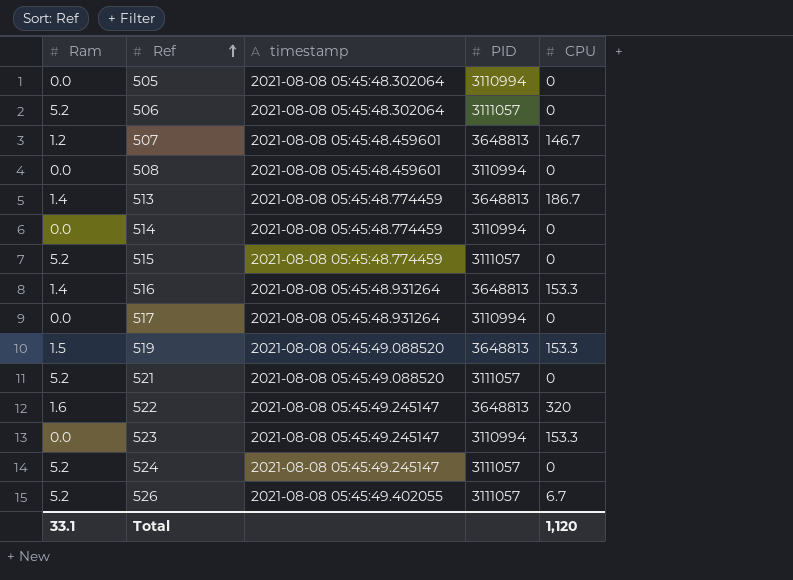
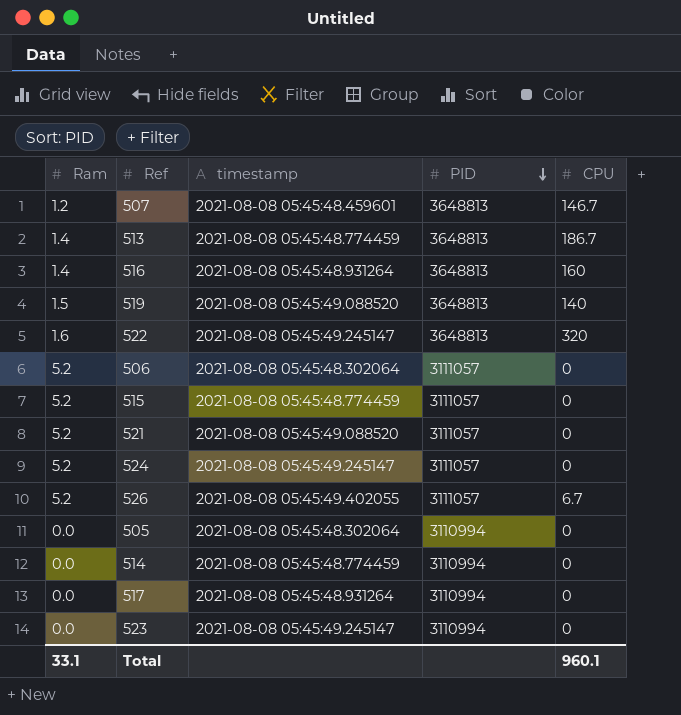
row order: Ref ascending -> PID descending
row 508: 0.0 | 2021-08-08 05:45:48.459601 | 3110994 | 0 -> none
516 | CPU: 153.3 -> 160
519 | CPU: 153.3 -> 140
523 | CPU: 153.3 -> 0
Total | CPU: 1,120 -> 960.1

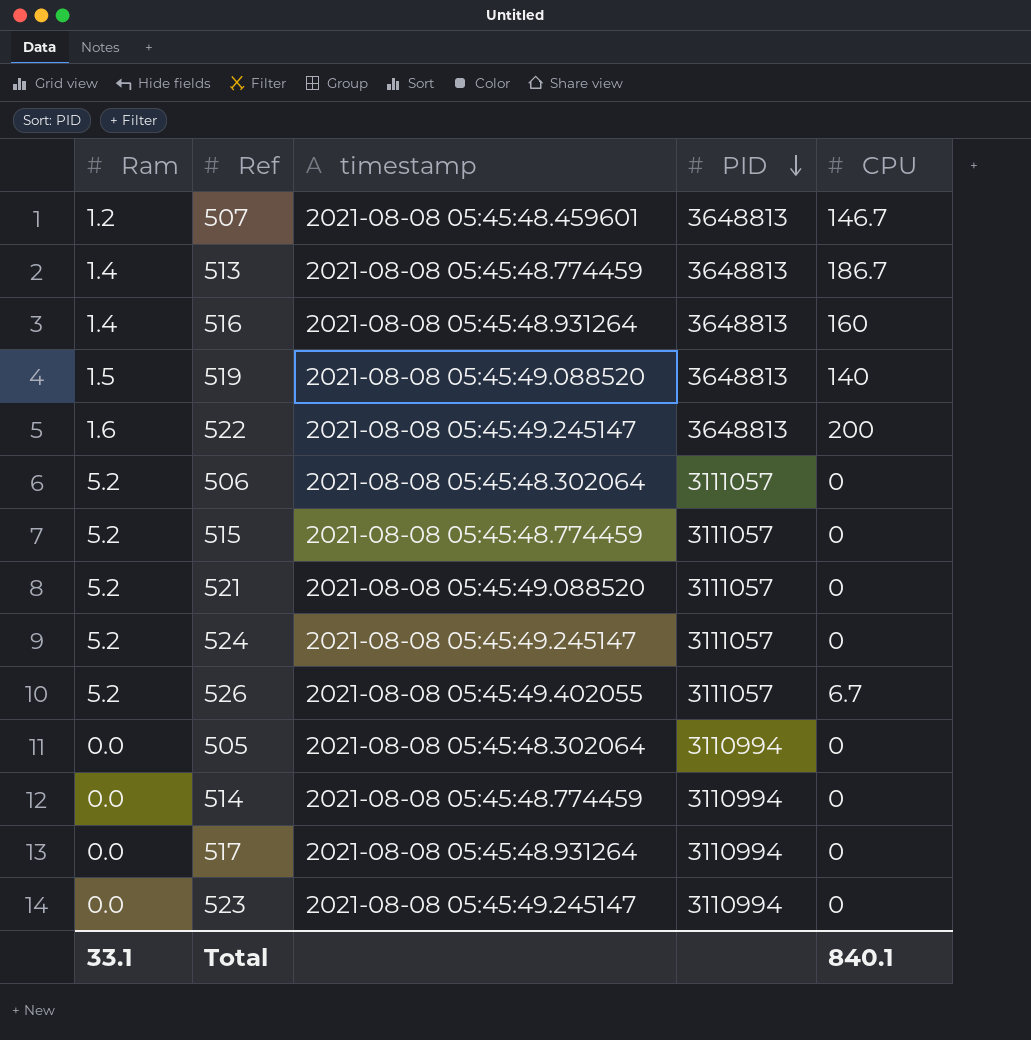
522 | CPU: 320 -> 200
Total | CPU: 960.1 -> 840.1

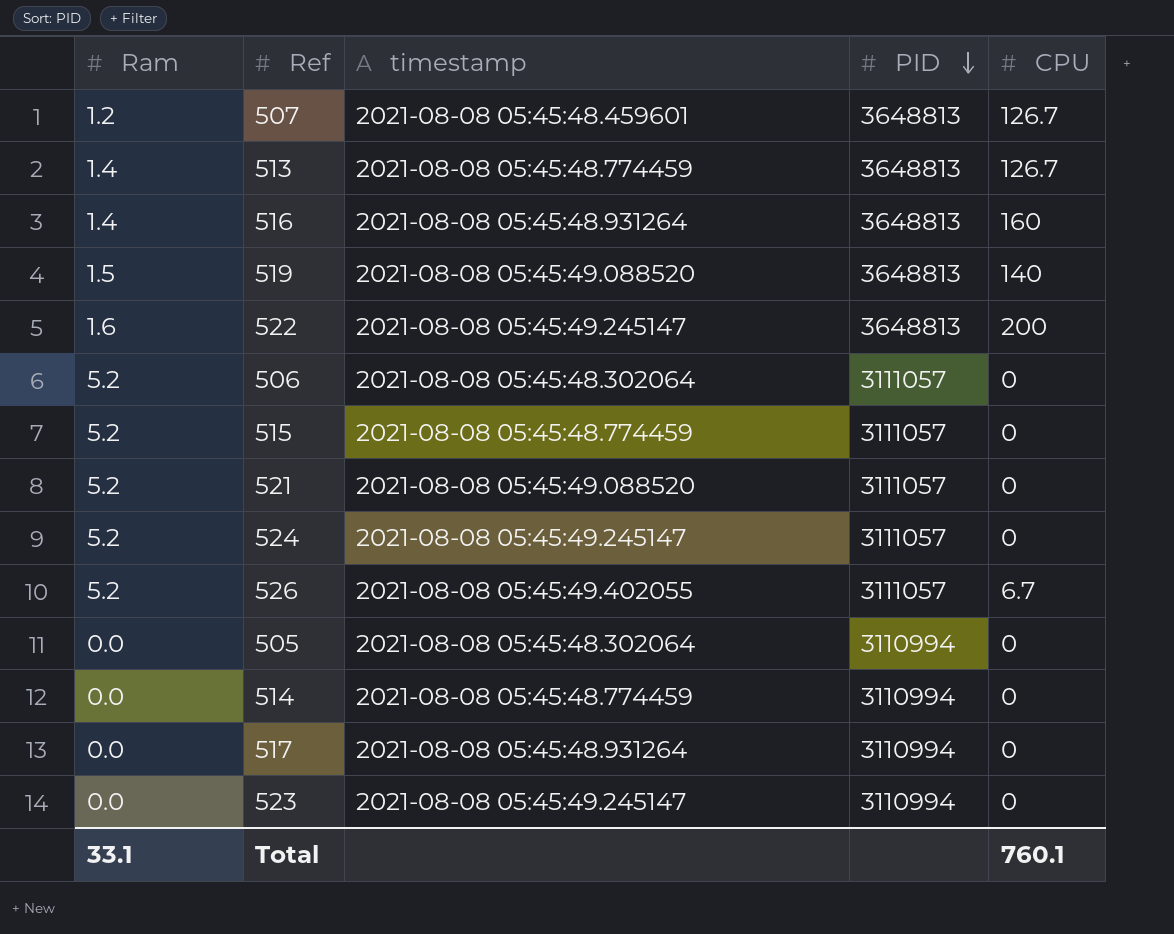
507 | CPU: 146.7 -> 126.7
513 | CPU: 186.7 -> 126.7
Total | CPU: 840.1 -> 760.1

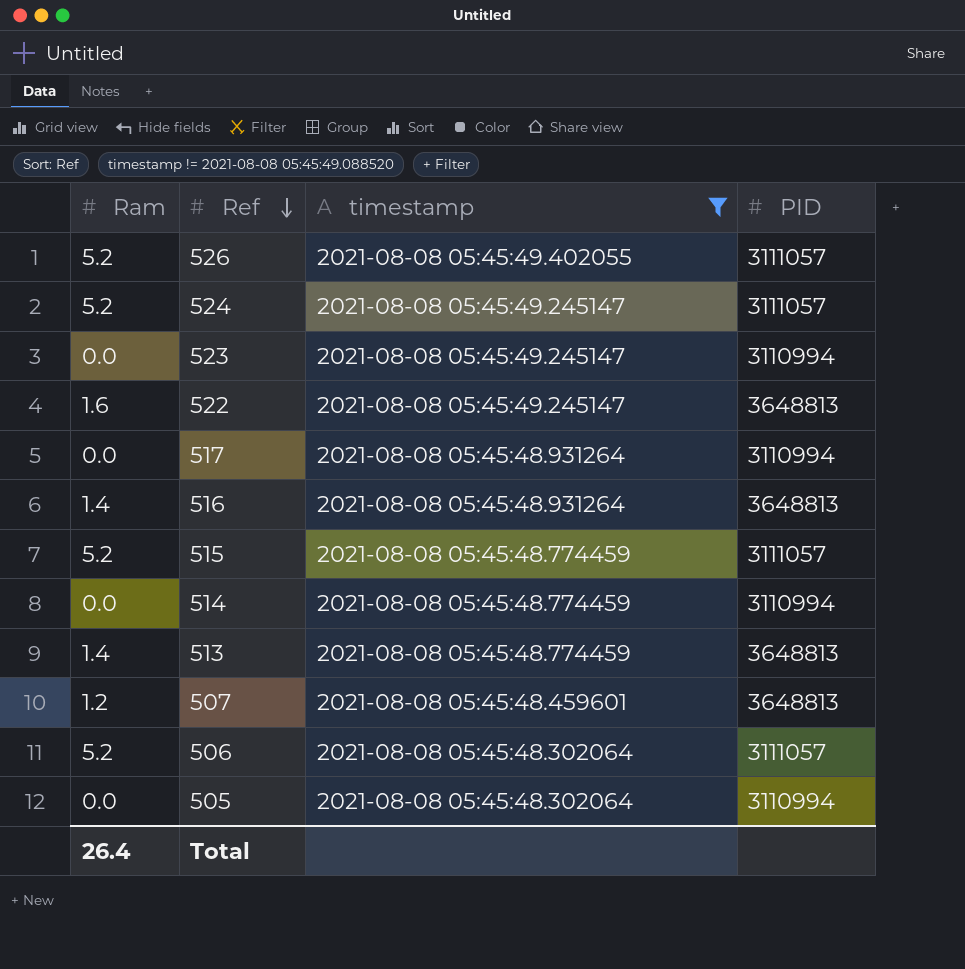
filter: none -> timestamp != 2021-08-08 05:45:49.088520
row order: PID descending -> Ref descending
column CPU | position: 5 -> none
Total | Ram: 33.1 -> 26.4

